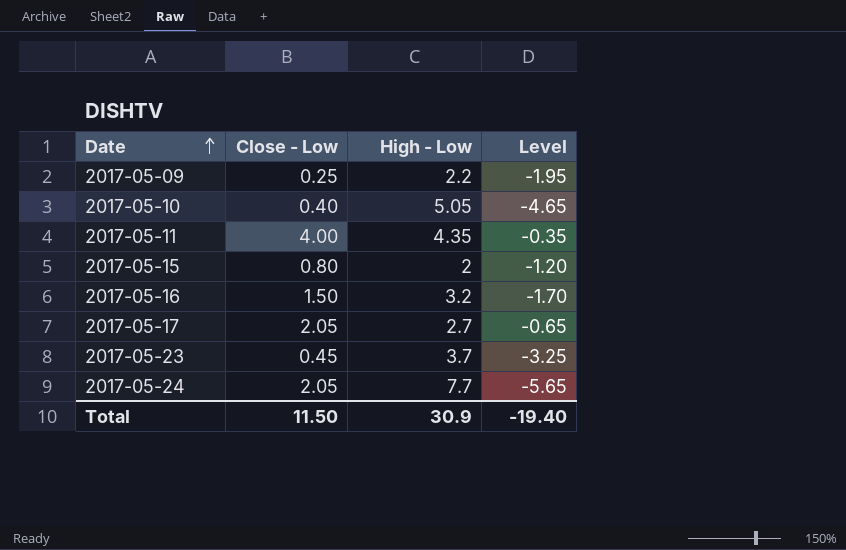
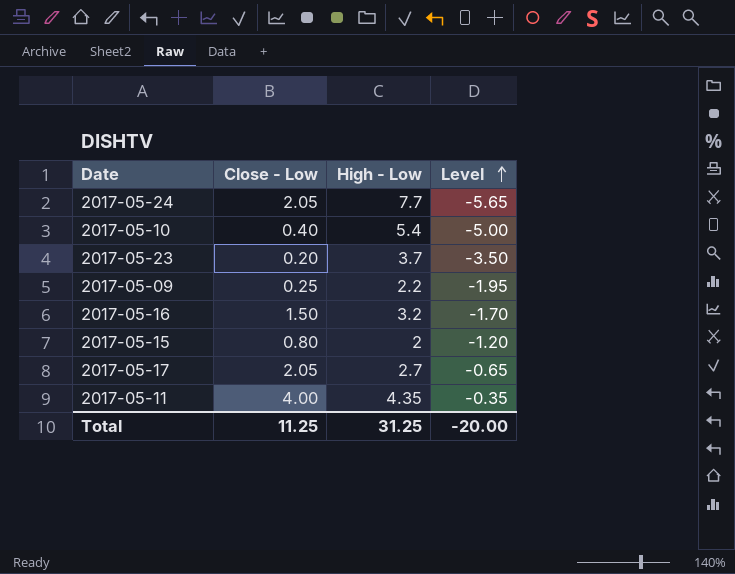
row order: Date ascending -> Level ascending
2017-05-10 | High - Low: 5.05 -> 5.4
2017-05-10 | Level: -4.65 -> -5.00
2017-05-23 | Close - Low: 0.45 -> 0.20
2017-05-23 | Level: -3.25 -> -3.50
Total | Close - Low: 11.50 -> 11.25
Total | High - Low: 30.9 -> 31.25
Total | Level: -19.40 -> -20.00

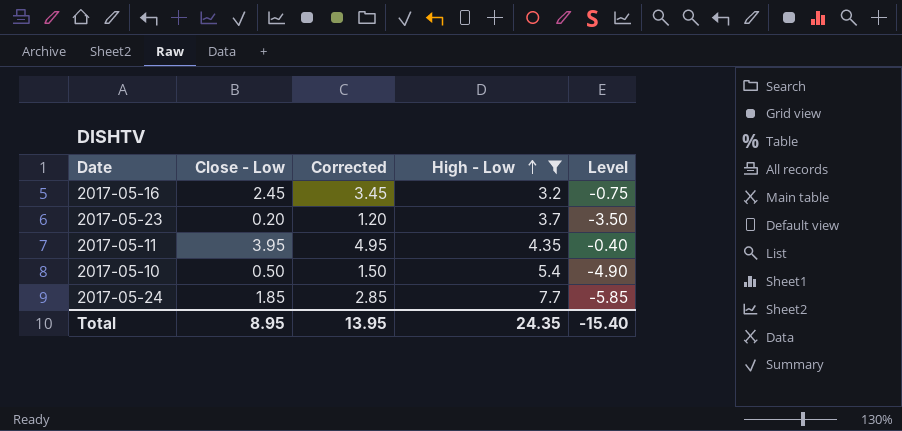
filter: none -> High - Low >= 3.2
row order: Level ascending -> High - Low ascending
column Corrected | formula: none -> [Close - Low] + 1
2017-05-16 | Close - Low: 1.50 -> 2.45
2017-05-16 | Level: -1.70 -> -0.75
2017-05-11 | Close - Low: 4.00 -> 3.95
2017-05-11 | Level: -0.35 -> -0.40
2017-05-10 | Close - Low: 0.40 -> 0.50
2017-05-10 | Level: -5.00 -> -4.90
2017-05-24 | Close - Low: 2.05 -> 1.85
2017-05-24 | Level: -5.65 -> -5.85
Total | Close - Low: 11.25 -> 8.95
Total | High - Low: 31.25 -> 24.35
Total | Level: -20.00 -> -15.40

